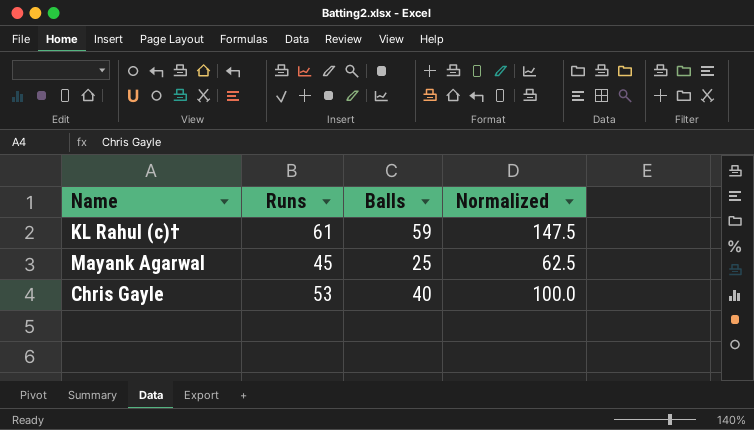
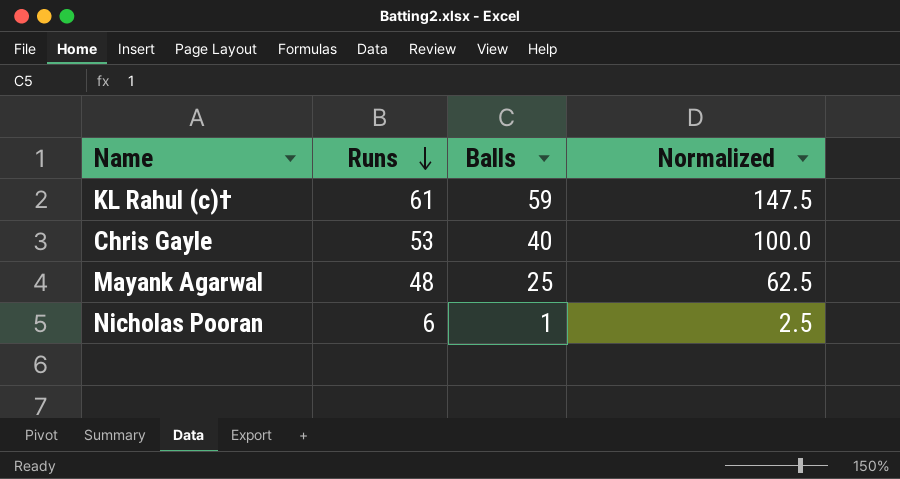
row order: none -> Runs descending
Mayank Agarwal | Runs: 45 -> 48
row Nicholas Pooran: none -> 6 | 1 | 2.5

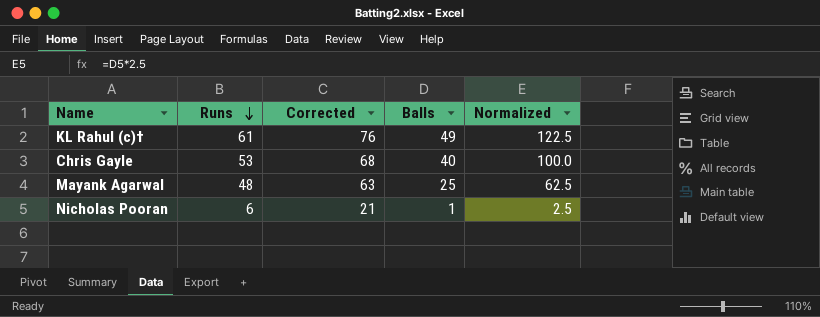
column Corrected | formula: none -> [Runs] + 15
KL Rahul (c)† | Balls: 59 -> 49
KL Rahul (c)† | Normalized: 147.5 -> 122.5

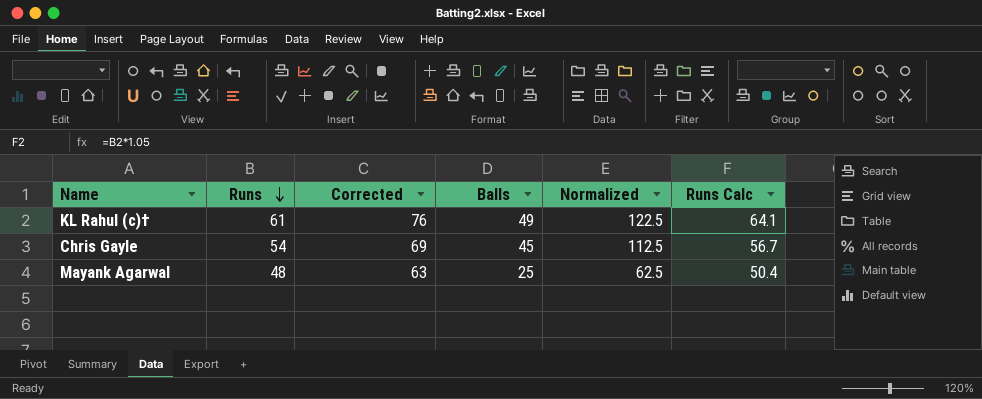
column Runs Calc | formula: none -> [Runs] * 1.05
row Nicholas Pooran: 6 | 21 | 1 | 2.5 -> none
Chris Gayle | Runs: 53 -> 54
Chris Gayle | Corrected: 68 -> 69
Chris Gayle | Balls: 40 -> 45
Chris Gayle | Normalized: 100.0 -> 112.5

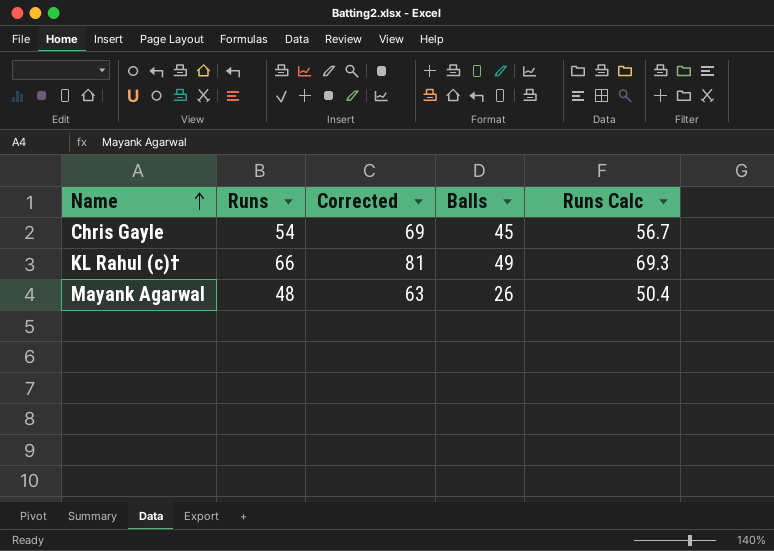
row order: Runs descending -> Name ascending
column Normalized | formula: [Balls] * 2.5 -> none
KL Rahul (c)† | Runs: 61 -> 66
KL Rahul (c)† | Corrected: 76 -> 81
KL Rahul (c)† | Runs Calc: 64.1 -> 69.3
Mayank Agarwal | Balls: 25 -> 26

